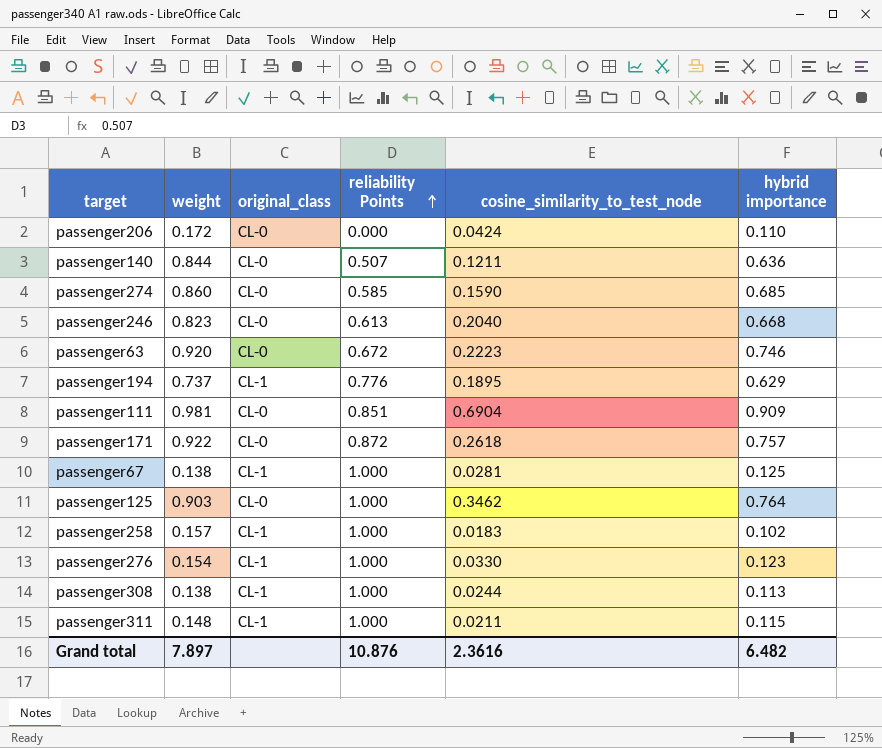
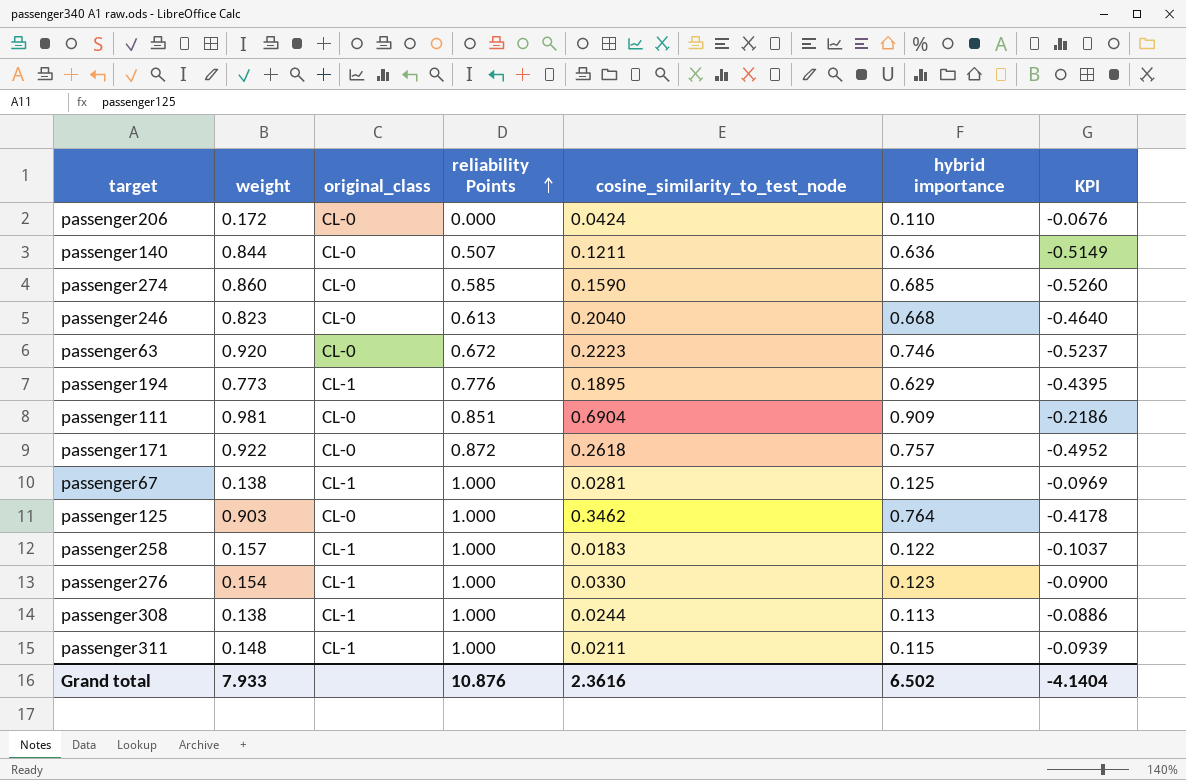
column KPI | formula: none -> [cosine_similarity_to_test_node] - [hybrid importance]
passenger194 | weight: 0.737 -> 0.773
passenger258 | hybrid importance: 0.102 -> 0.122
Grand total | weight: 7.897 -> 7.933
Grand total | hybrid importance: 6.482 -> 6.502

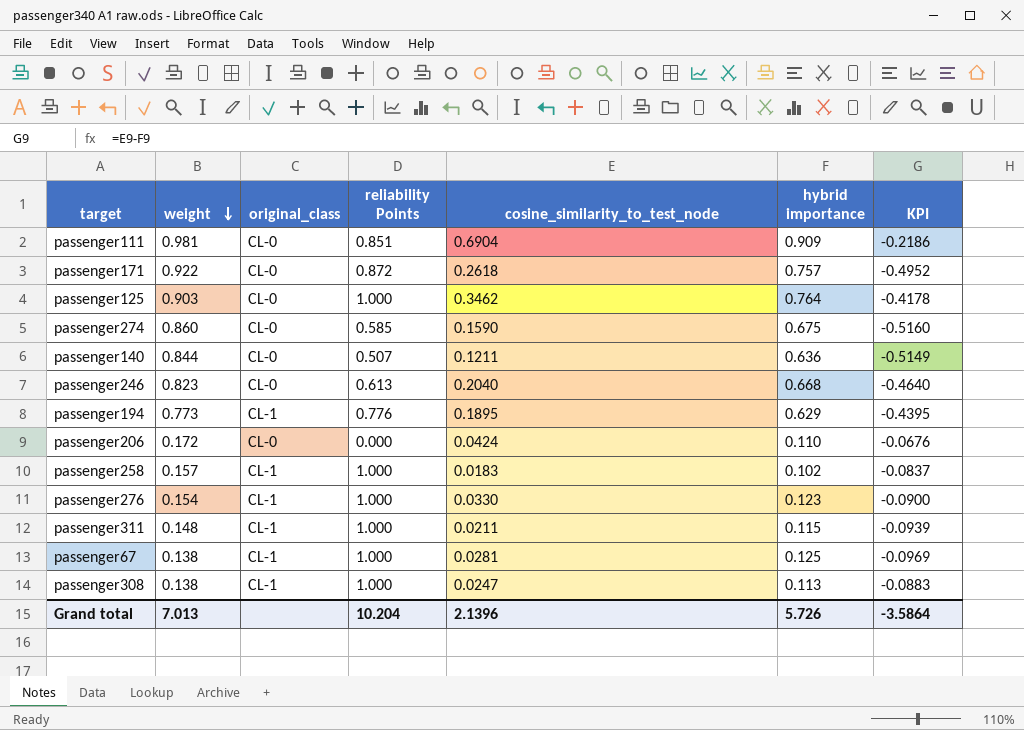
row order: reliability Points ascending -> weight descending
row passenger63: 0.920 | CL-0 | 0.672 | 0.2223 | 0.746 | -0.5237 -> none
passenger274 | hybrid importance: 0.685 -> 0.675
passenger274 | KPI: -0.5260 -> -0.5160
passenger258 | hybrid importance: 0.122 -> 0.102
passenger258 | KPI: -0.1037 -> -0.0837
passenger308 | cosine_similarity_to_test_node: 0.0244 -> 0.0247
passenger308 | KPI: -0.0886 -> -0.0883
Grand total | weight: 7.933 -> 7.013
Grand total | reliability Points: 10.876 -> 10.204
Grand total | cosine_similarity_to_test_node: 2.3616 -> 2.1396
Grand total | hybrid importance: 6.502 -> 5.726
Grand total | KPI: -4.1404 -> -3.5864

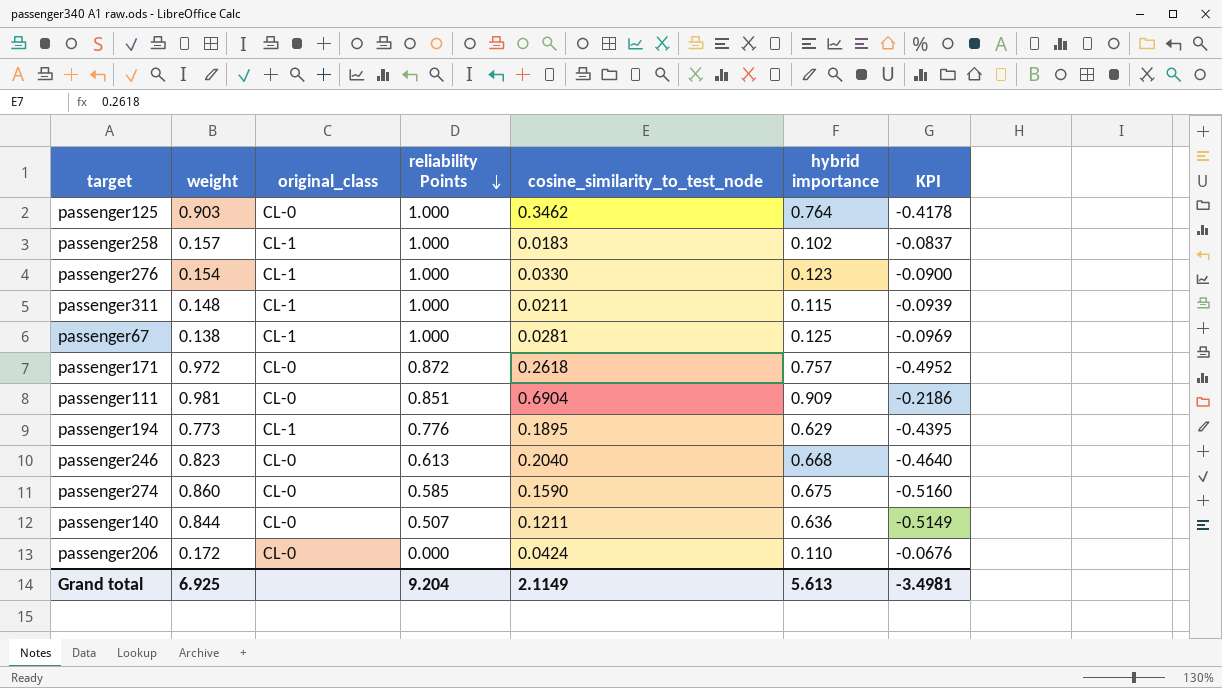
row order: weight descending -> reliability Points descending
row passenger308: 0.138 | CL-1 | 1.000 | 0.0247 | 0.113 | -0.0883 -> none
passenger171 | weight: 0.922 -> 0.972
Grand total | weight: 7.013 -> 6.925
Grand total | reliability Points: 10.204 -> 9.204
Grand total | cosine_similarity_to_test_node: 2.1396 -> 2.1149
Grand total | hybrid importance: 5.726 -> 5.613
Grand total | KPI: -3.5864 -> -3.4981

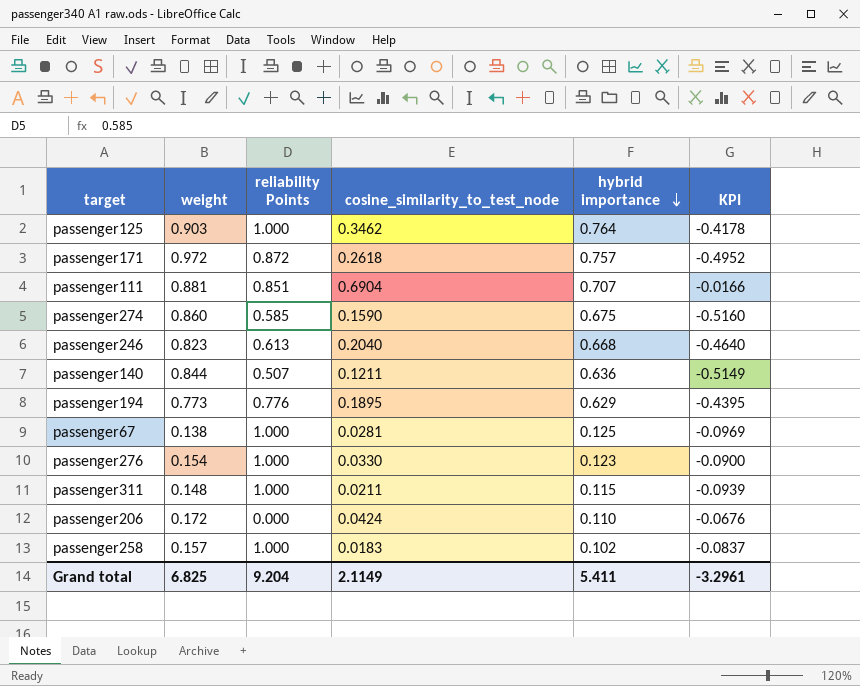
row order: reliability Points descending -> hybrid importance descending
column original_class | position: 3 -> none
passenger111 | weight: 0.981 -> 0.881
passenger111 | hybrid importance: 0.909 -> 0.707
passenger111 | KPI: -0.2186 -> -0.0166
Grand total | weight: 6.925 -> 6.825
Grand total | hybrid importance: 5.613 -> 5.411
Grand total | KPI: -3.4981 -> -3.2961

